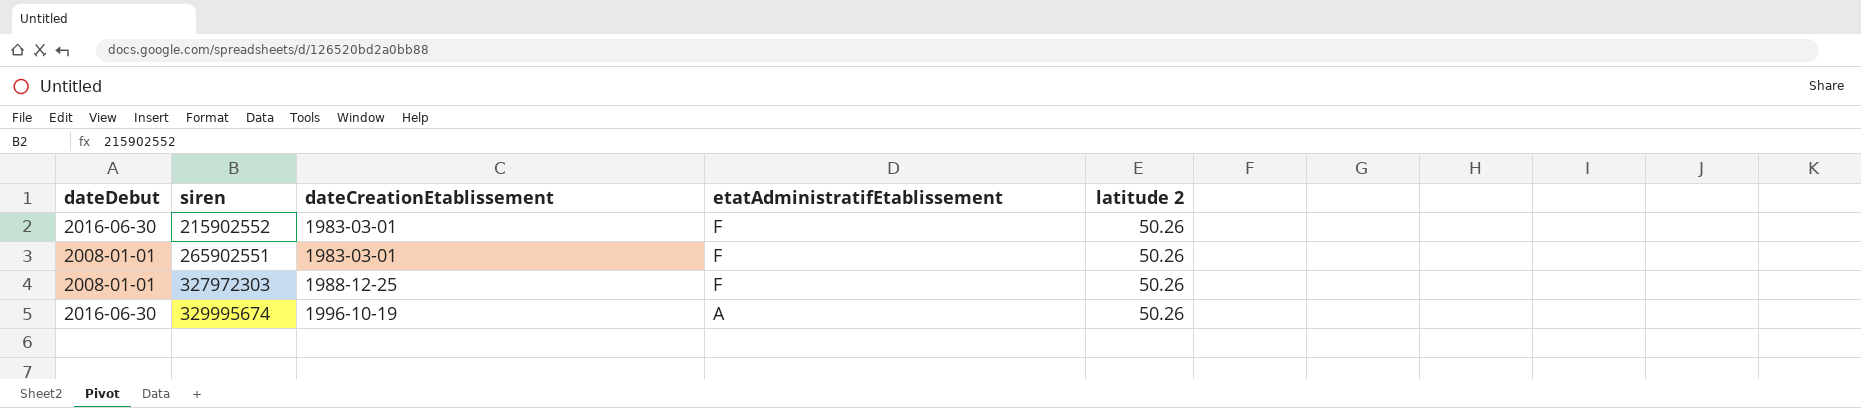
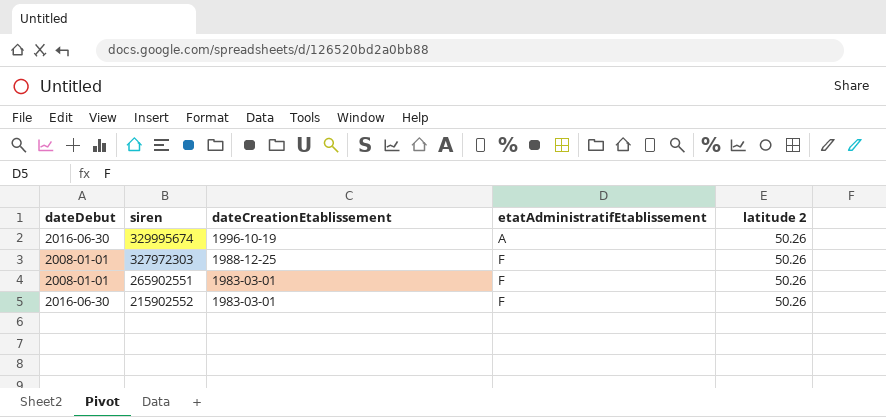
row order: siren ascending -> siren descending

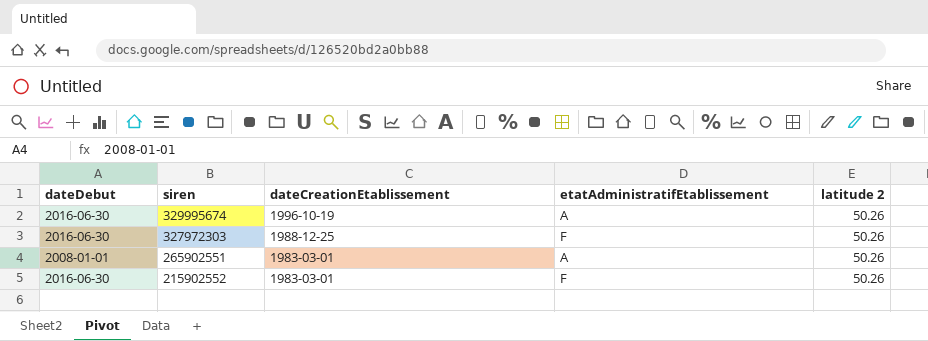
327972303 | dateDebut: 2008-01-01 -> 2016-06-30
265902551 | etatAdministratifEtablissement: F -> A

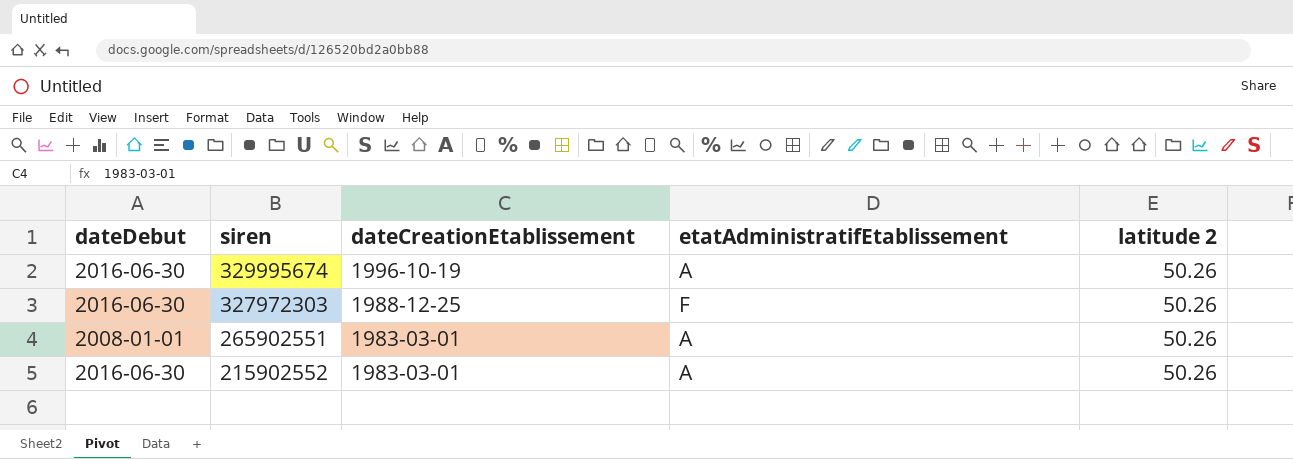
215902552 | etatAdministratifEtablissement: F -> A

